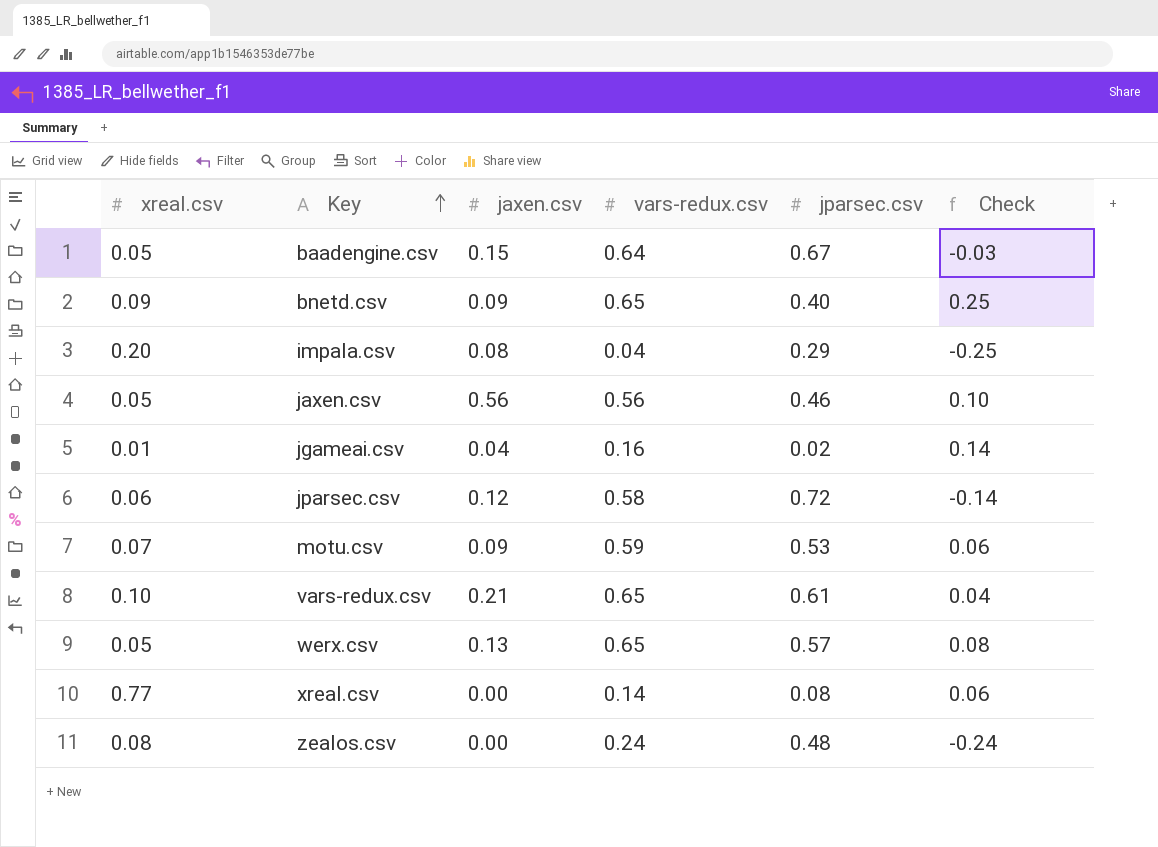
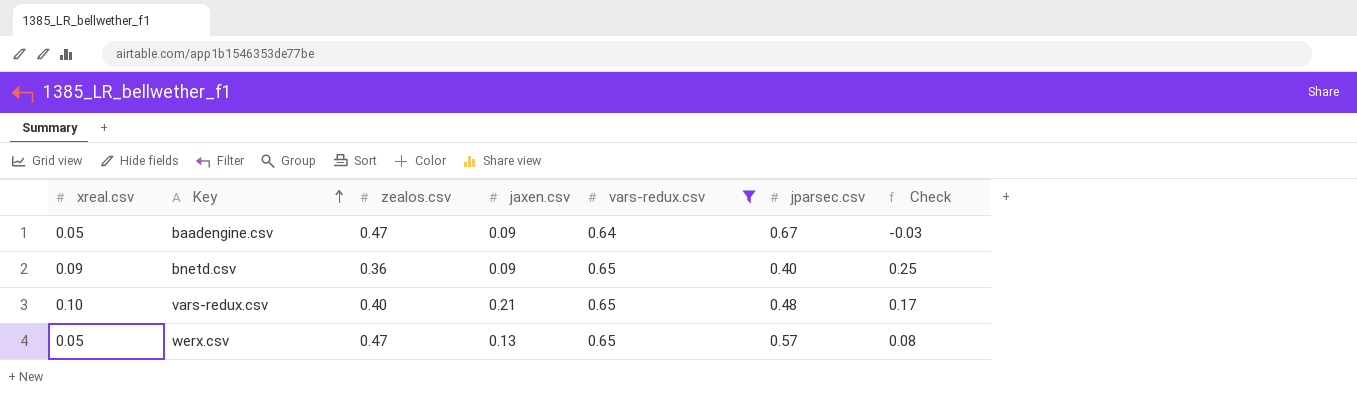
filter: none -> vars-redux.csv >= 0.64
column zealos.csv | position: none -> 3
baadengine.csv | jaxen.csv: 0.15 -> 0.09
vars-redux.csv | jparsec.csv: 0.61 -> 0.48
vars-redux.csv | Check: 0.04 -> 0.17

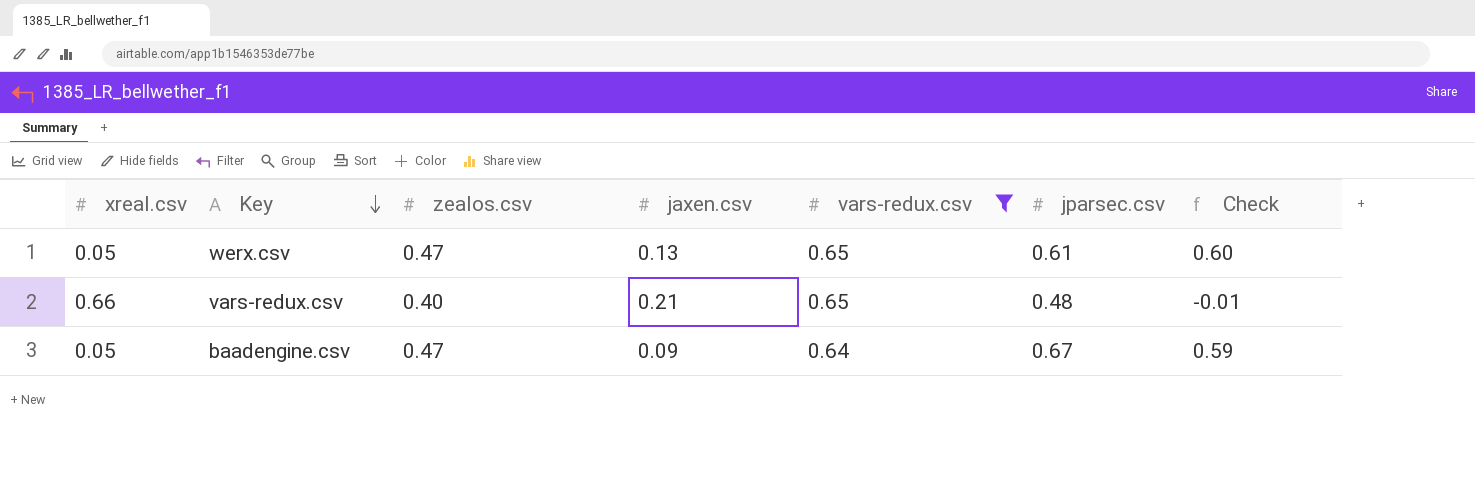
row order: Key ascending -> Key descending
column Check | formula: [vars-redux.csv] - [jparsec.csv] -> [vars-redux.csv] - [xreal.csv]
row bnetd.csv: 0.09 | 0.36 | 0.09 | 0.65 | 0.40 | 0.25 -> none
werx.csv | jparsec.csv: 0.57 -> 0.61
vars-redux.csv | xreal.csv: 0.10 -> 0.66

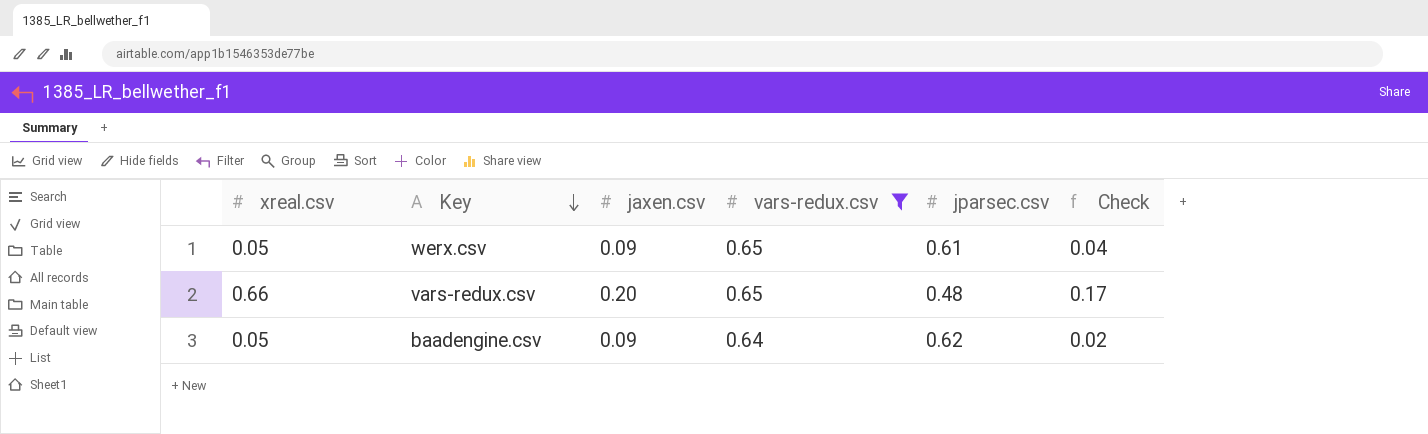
column zealos.csv | position: 3 -> none
column Check | formula: [vars-redux.csv] - [xreal.csv] -> [vars-redux.csv] - [jparsec.csv]
werx.csv | jaxen.csv: 0.13 -> 0.09
vars-redux.csv | jaxen.csv: 0.21 -> 0.20
baadengine.csv | jparsec.csv: 0.67 -> 0.62

